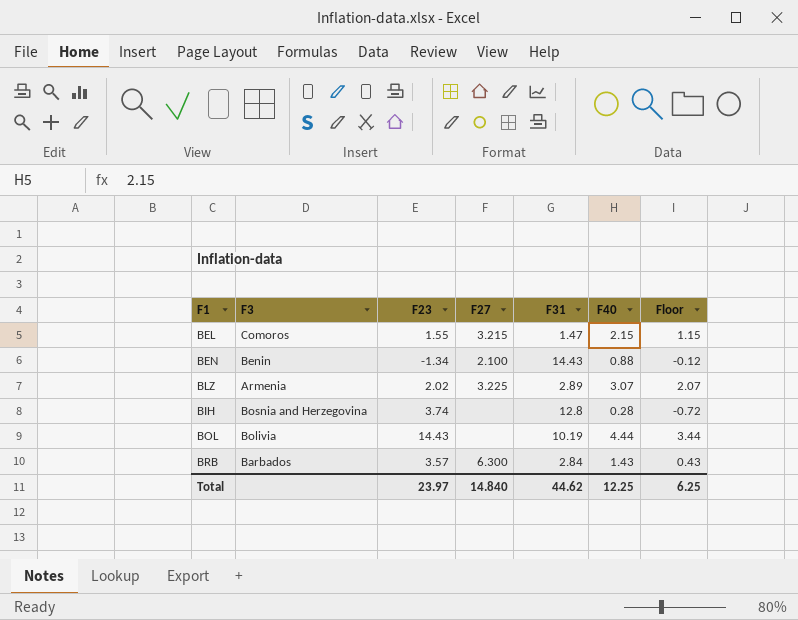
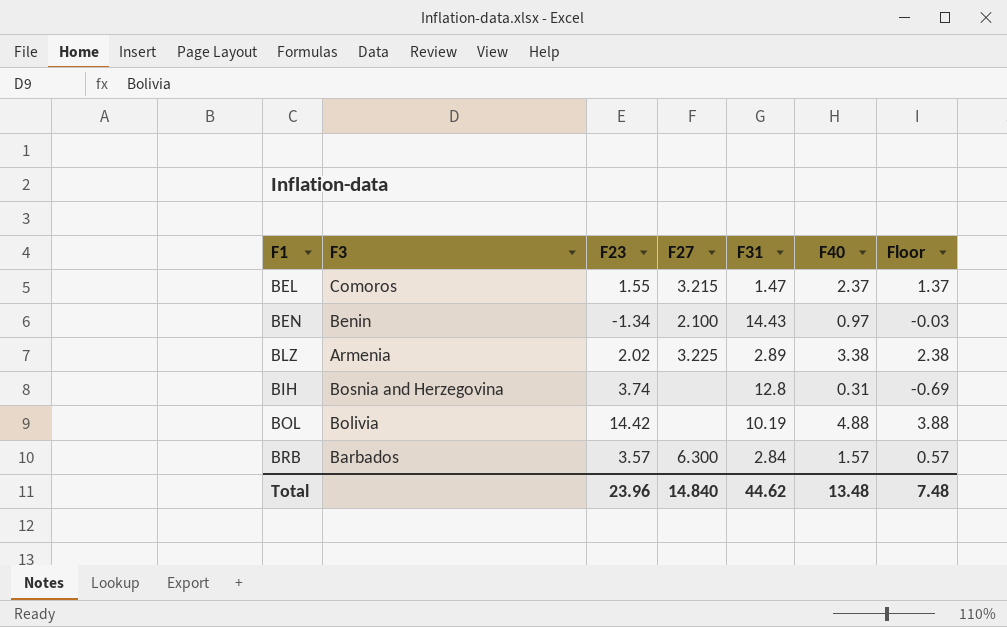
BEL | F40: 2.15 -> 2.37
BEL | Floor: 1.15 -> 1.37
BEN | F40: 0.88 -> 0.97
BEN | Floor: -0.12 -> -0.03
BLZ | F40: 3.07 -> 3.38
BLZ | Floor: 2.07 -> 2.38
BIH | F40: 0.28 -> 0.31
BIH | Floor: -0.72 -> -0.69
BOL | F23: 14.43 -> 14.42
BOL | F40: 4.44 -> 4.88
BOL | Floor: 3.44 -> 3.88
BRB | F40: 1.43 -> 1.57
BRB | Floor: 0.43 -> 0.57
Total | F23: 23.97 -> 23.96
Total | F40: 12.25 -> 13.48
Total | Floor: 6.25 -> 7.48

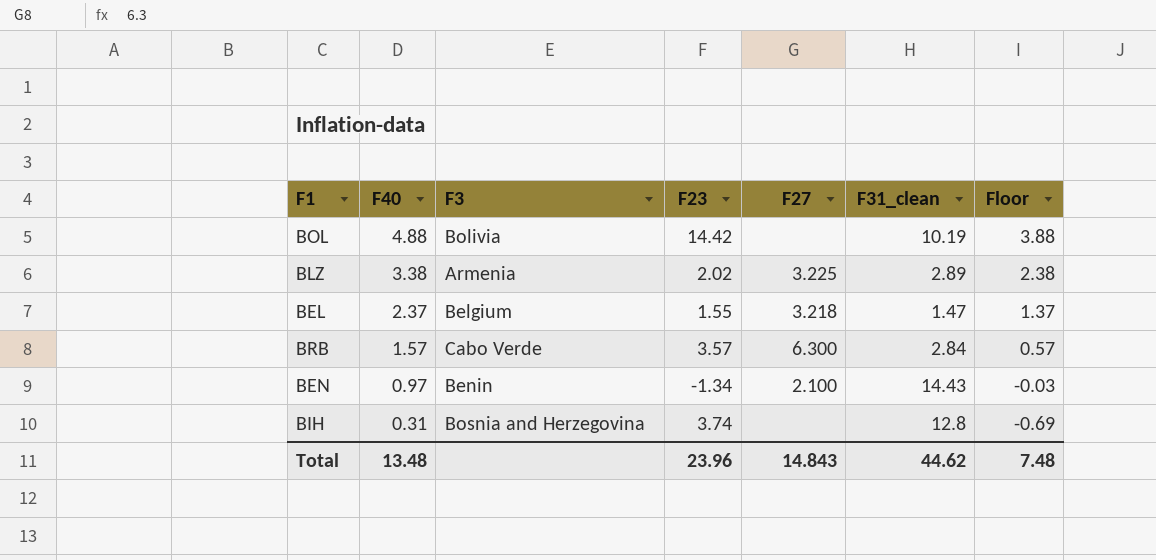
row order: none -> F40 descending
column F40 | position: 6 -> 2
column name: F31 -> F31_clean
BEL | F3: Comoros -> Belgium
BEL | F27: 3.215 -> 3.218
BRB | F3: Barbados -> Cabo Verde
Total | F27: 14.840 -> 14.843

